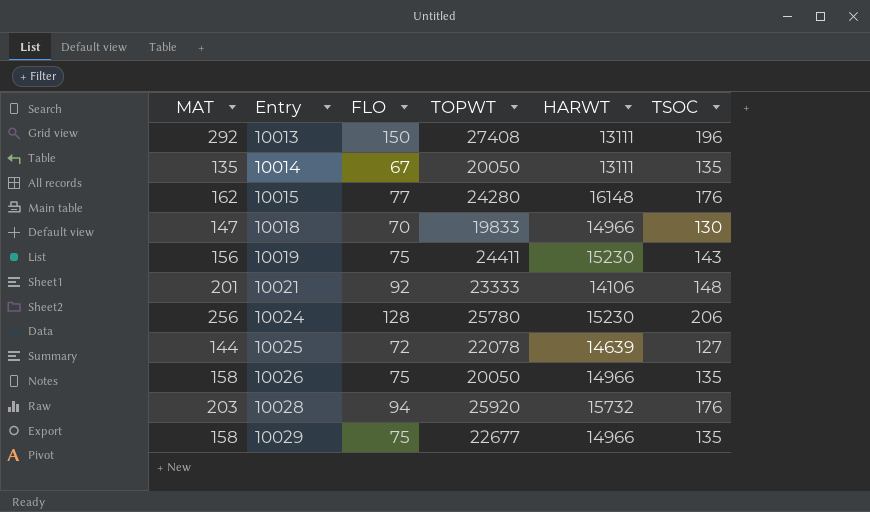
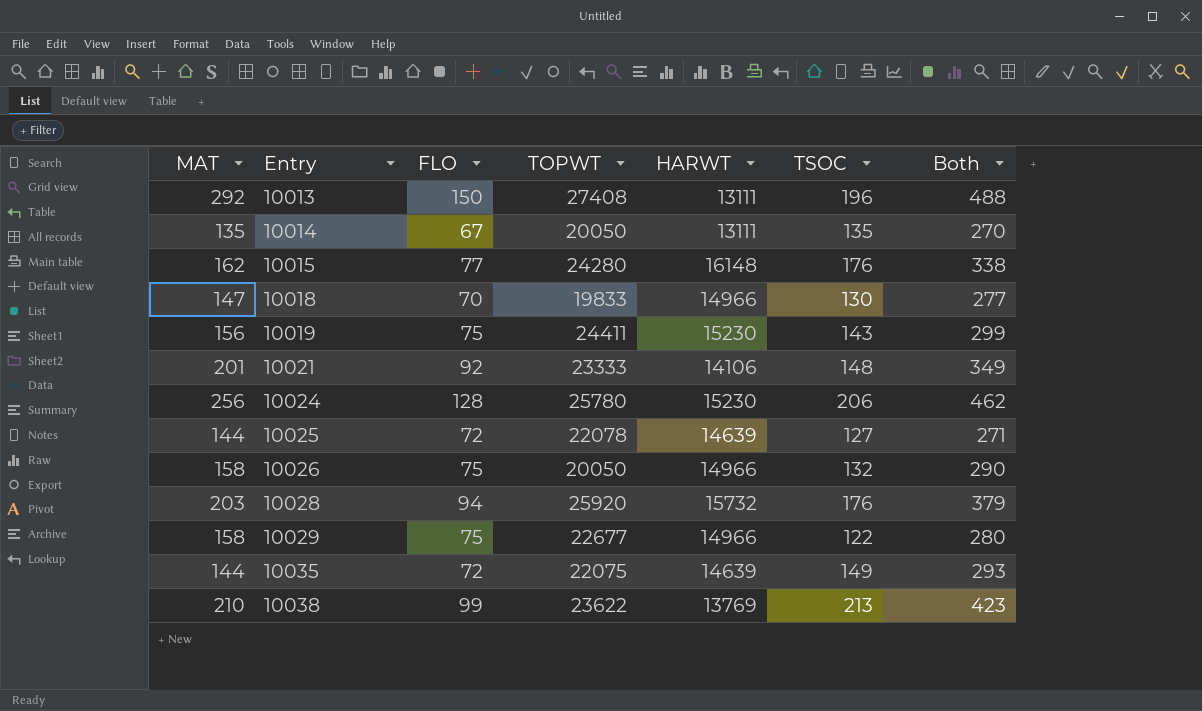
column Both | formula: none -> [MAT] + [TSOC]
10026 | TSOC: 135 -> 132
10029 | TSOC: 135 -> 122
row 10035: none -> 144 | 72 | 22075 | 14639 | 149 | 293
row 10038: none -> 210 | 99 | 23622 | 13769 | 213 | 423

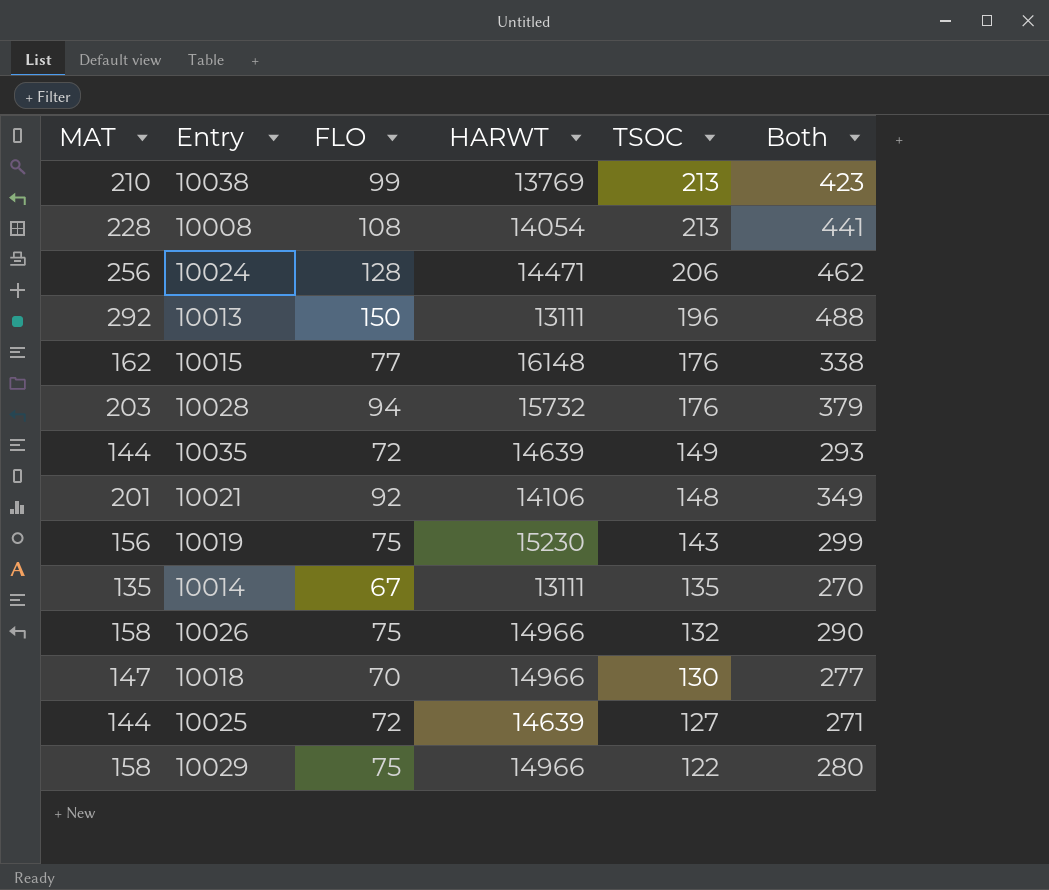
row order: Entry ascending -> TSOC descending
column TOPWT | position: 4 -> none
row 10008: none -> 228 | 108 | 14054 | 213 | 441
10024 | HARWT: 15230 -> 14471

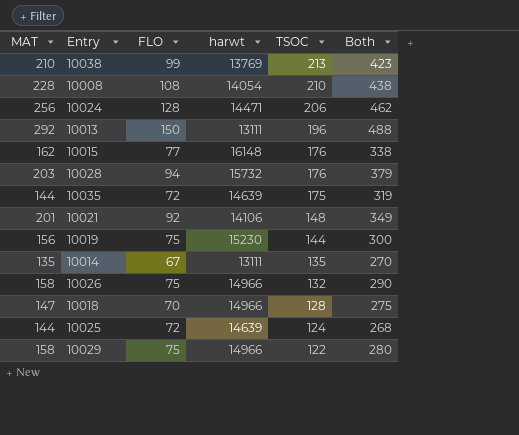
column name: HARWT -> harwt
10008 | TSOC: 213 -> 210
10008 | Both: 441 -> 438
10035 | TSOC: 149 -> 175
10035 | Both: 293 -> 319
10019 | TSOC: 143 -> 144
10019 | Both: 299 -> 300
10018 | TSOC: 130 -> 128
10018 | Both: 277 -> 275
10025 | TSOC: 127 -> 124
10025 | Both: 271 -> 268

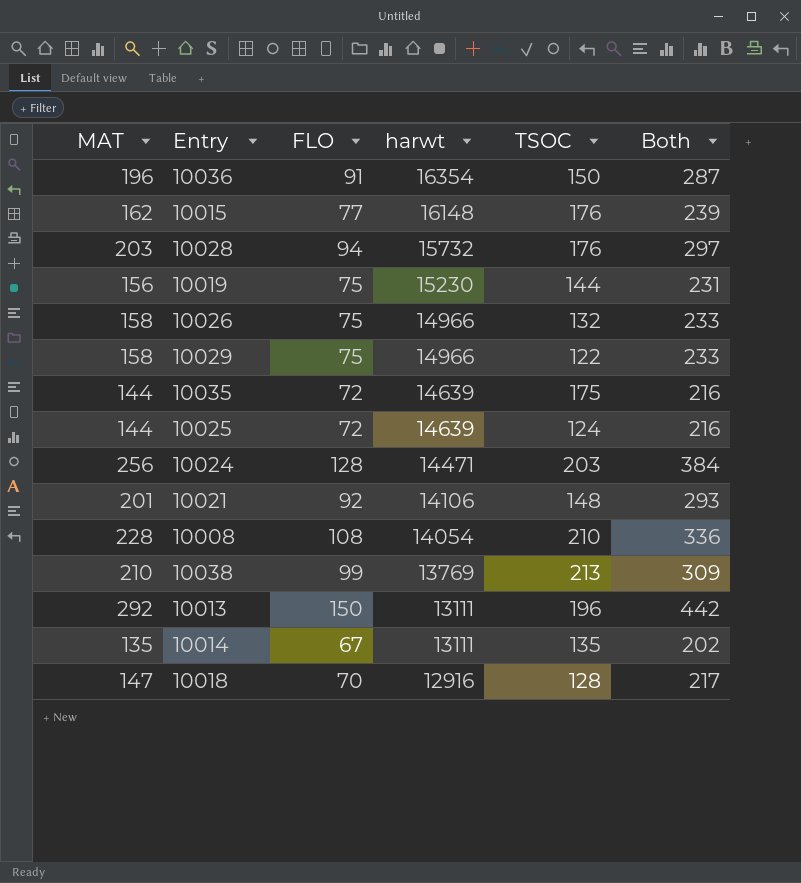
row order: TSOC descending -> harwt descending
column Both | formula: [MAT] + [TSOC] -> [MAT] + [FLO]
row 10036: none -> 196 | 91 | 16354 | 150 | 287
10024 | TSOC: 206 -> 203
10018 | harwt: 14966 -> 12916

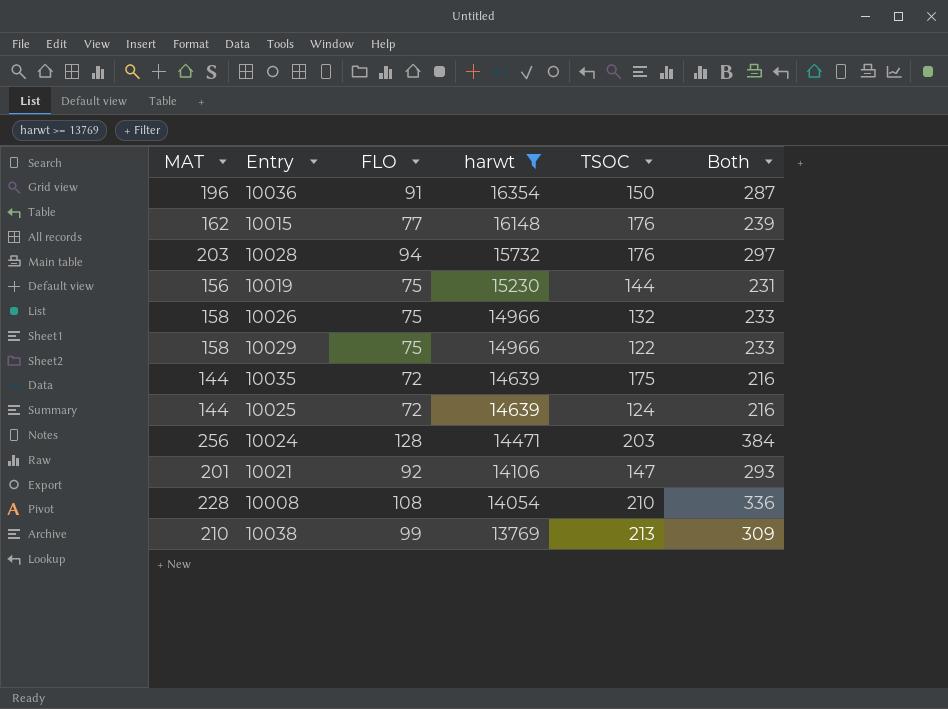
filter: none -> harwt >= 13769
10021 | TSOC: 148 -> 147

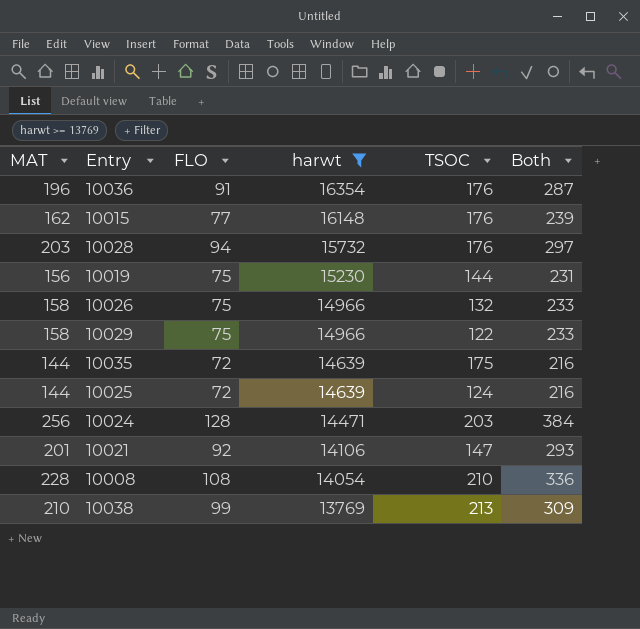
10036 | TSOC: 150 -> 176

